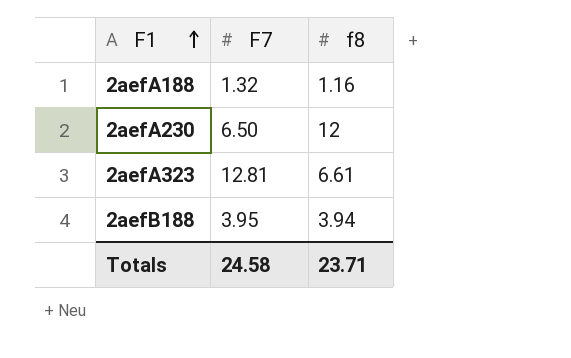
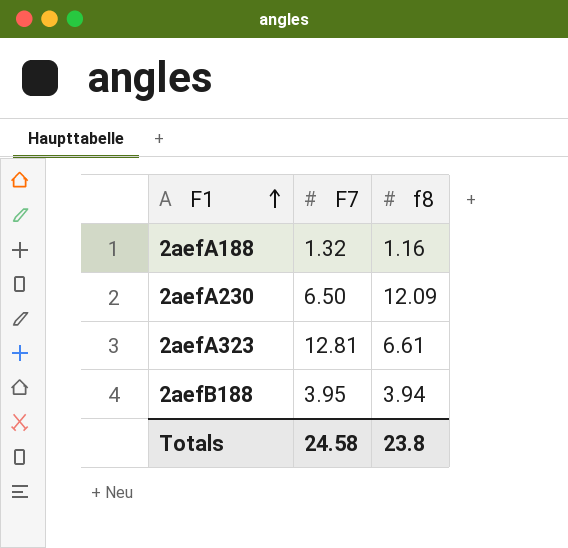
2aefA230 | f8: 12 -> 12.09
Totals | f8: 23.71 -> 23.8

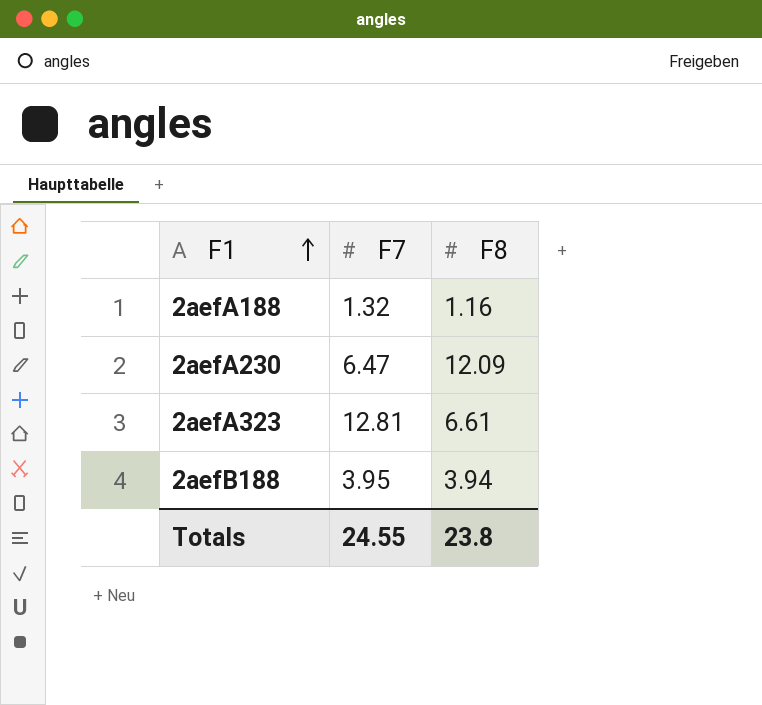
column name: f8 -> F8
2aefA230 | F7: 6.50 -> 6.47
Totals | F7: 24.58 -> 24.55

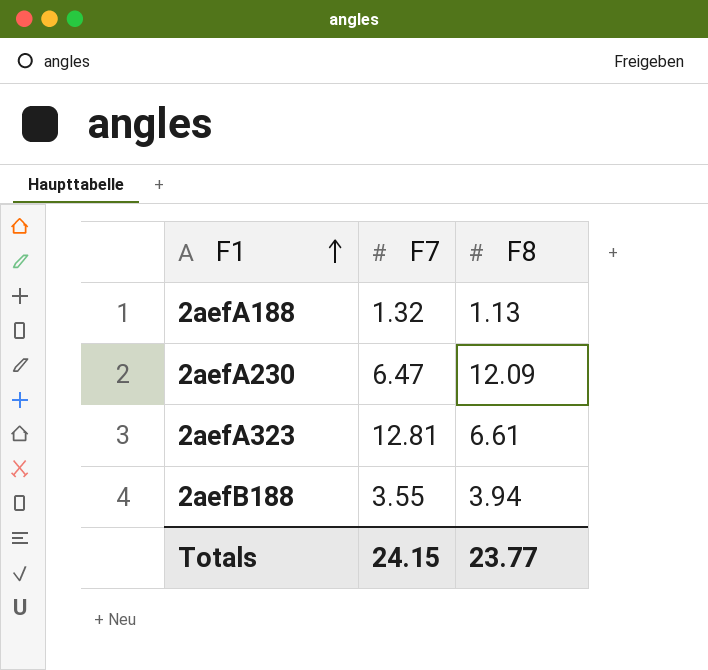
2aefA188 | F8: 1.16 -> 1.13
2aefB188 | F7: 3.95 -> 3.55
Totals | F7: 24.55 -> 24.15
Totals | F8: 23.8 -> 23.77

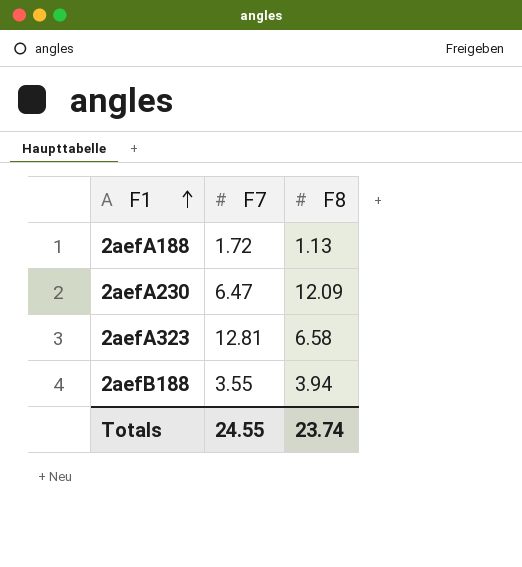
2aefA188 | F7: 1.32 -> 1.72
2aefA323 | F8: 6.61 -> 6.58
Totals | F7: 24.15 -> 24.55
Totals | F8: 23.77 -> 23.74

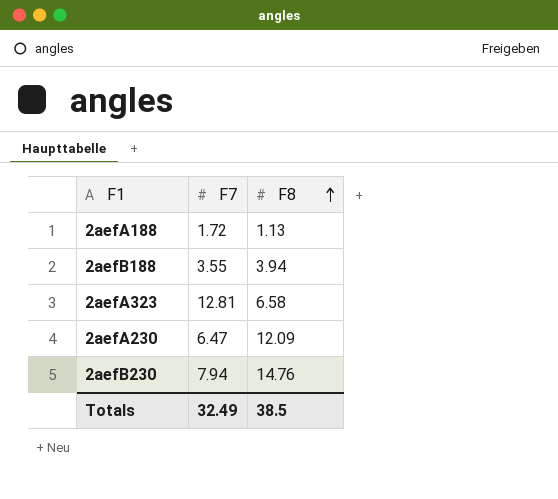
row order: F1 ascending -> F8 ascending
row 2aefB230: none -> 7.94 | 14.76
Totals | F7: 24.55 -> 32.49
Totals | F8: 23.74 -> 38.5

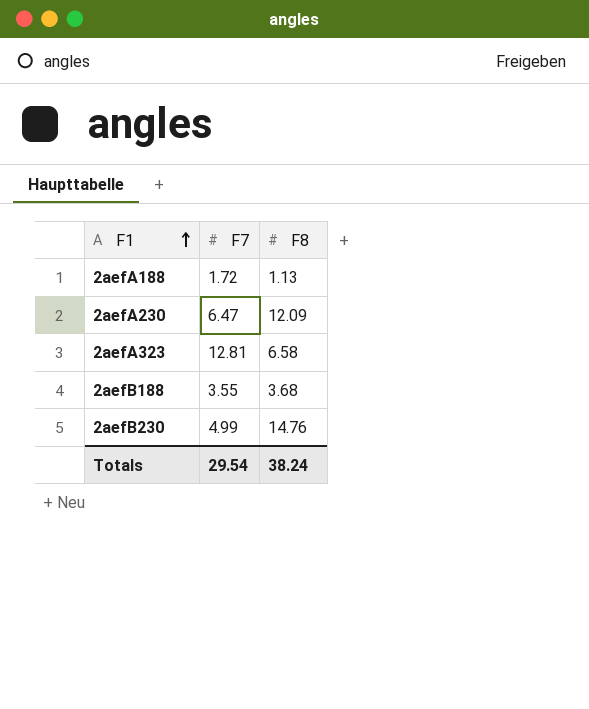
row order: F8 ascending -> F1 ascending
2aefB188 | F8: 3.94 -> 3.68
2aefB230 | F7: 7.94 -> 4.99
Totals | F7: 32.49 -> 29.54
Totals | F8: 38.5 -> 38.24

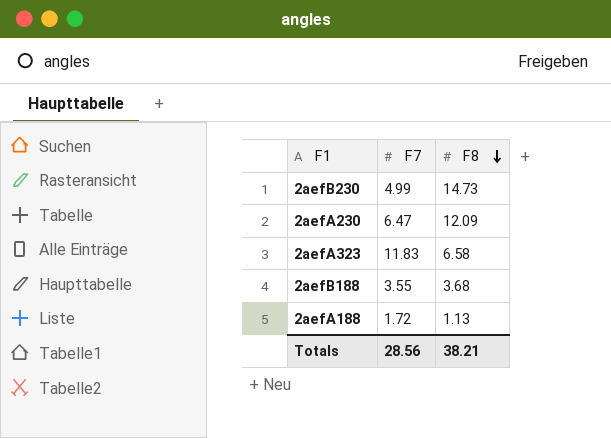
row order: F1 ascending -> F8 descending
2aefB230 | F8: 14.76 -> 14.73
2aefA323 | F7: 12.81 -> 11.83
Totals | F7: 29.54 -> 28.56
Totals | F8: 38.24 -> 38.21

